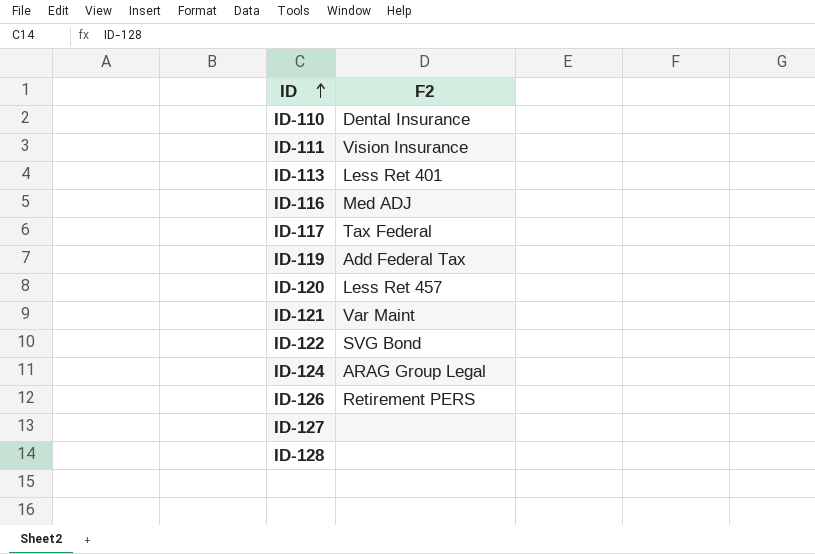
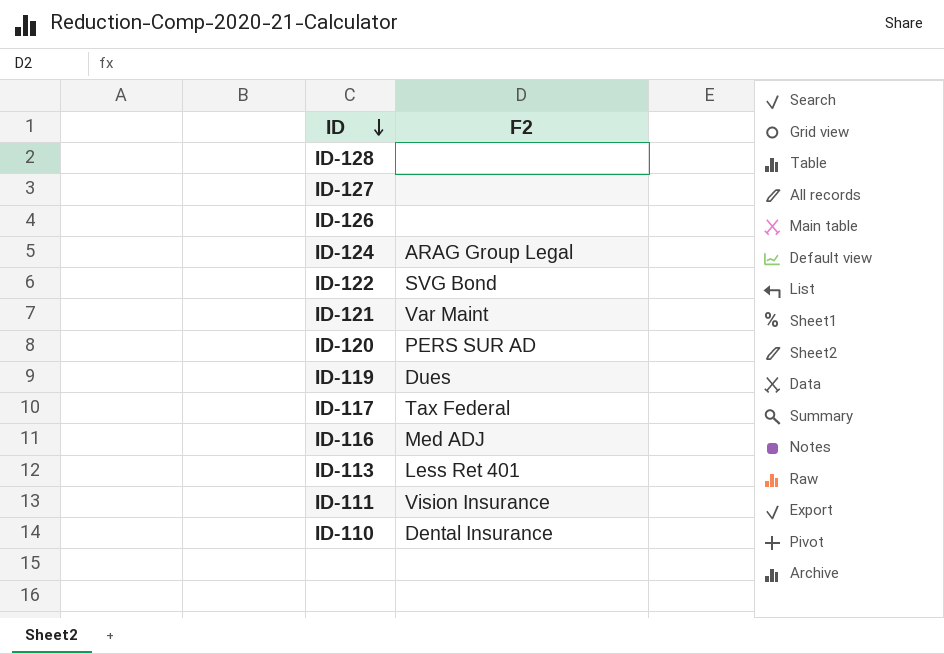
row order: ID ascending -> ID descending
ID-126 | F2: Retirement PERS -> none
ID-120 | F2: Less Ret 457 -> PERS SUR AD
ID-119 | F2: Add Federal Tax -> Dues

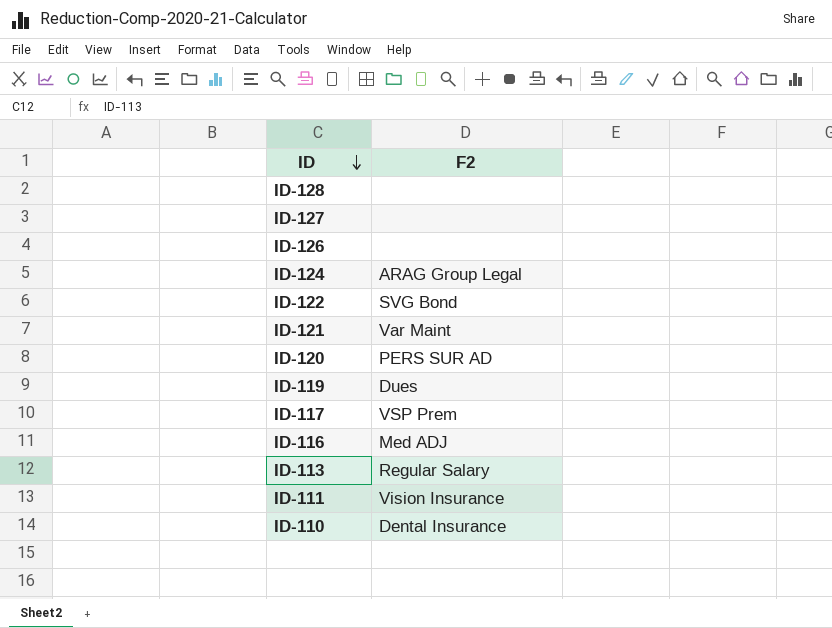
ID-117 | F2: Tax Federal -> VSP Prem
ID-113 | F2: Less Ret 401 -> Regular Salary

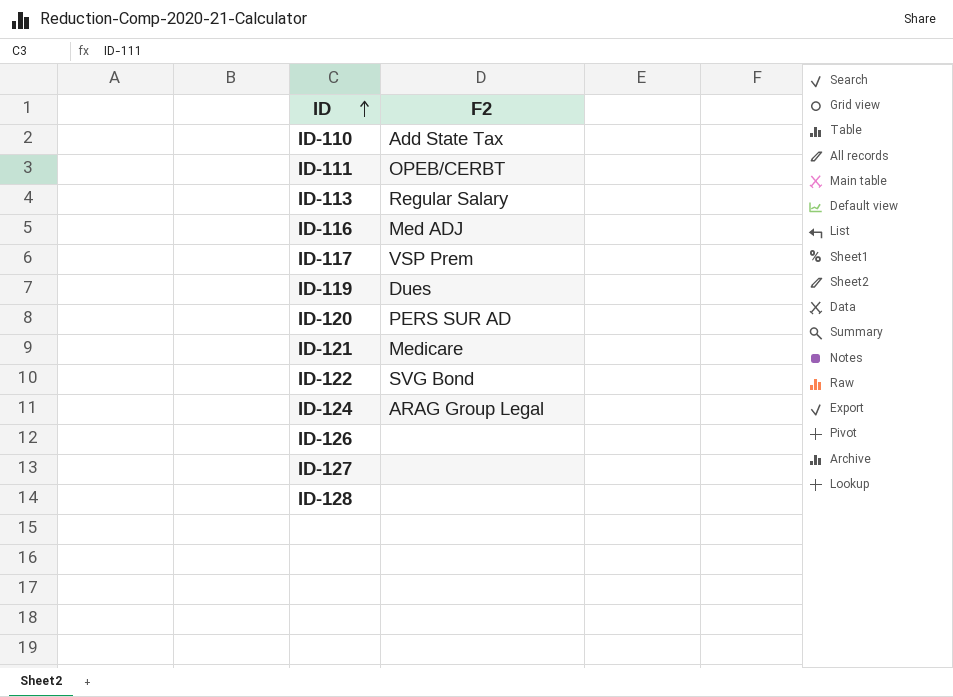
row order: ID descending -> ID ascending
ID-110 | F2: Dental Insurance -> Add State Tax
ID-111 | F2: Vision Insurance -> OPEB/CERBT
ID-121 | F2: Var Maint -> Medicare

